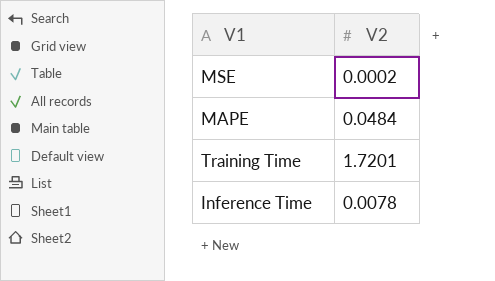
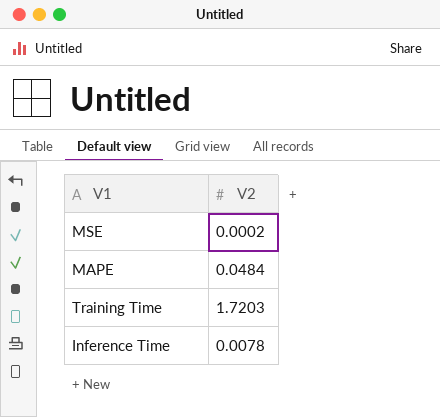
Training Time | V2: 1.7201 -> 1.7203

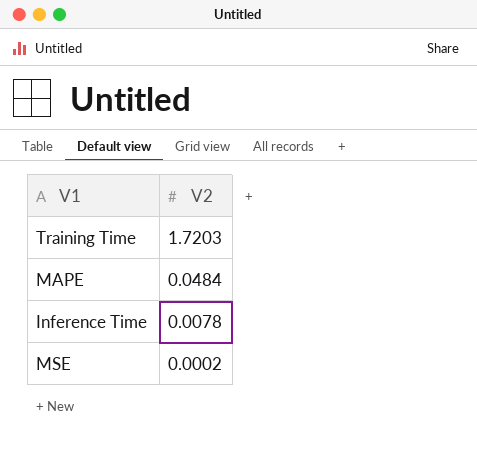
row order: none -> V2 descending

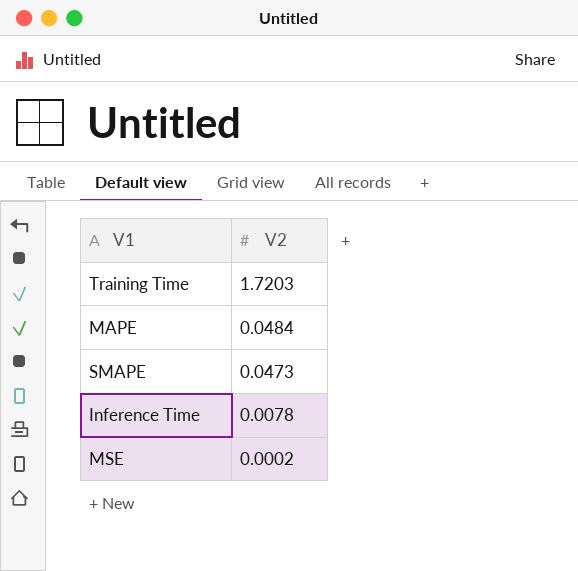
row SMAPE: none -> 0.0473

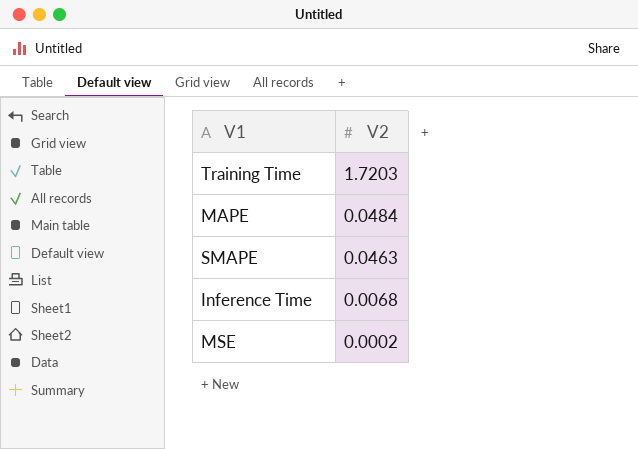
SMAPE | V2: 0.0473 -> 0.0463
Inference Time | V2: 0.0078 -> 0.0068

